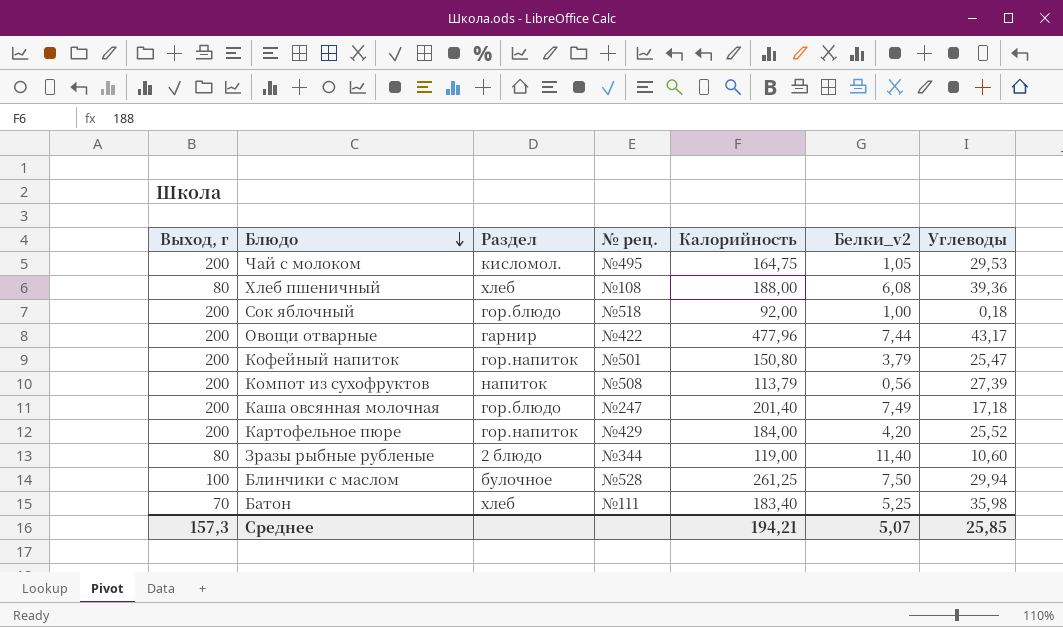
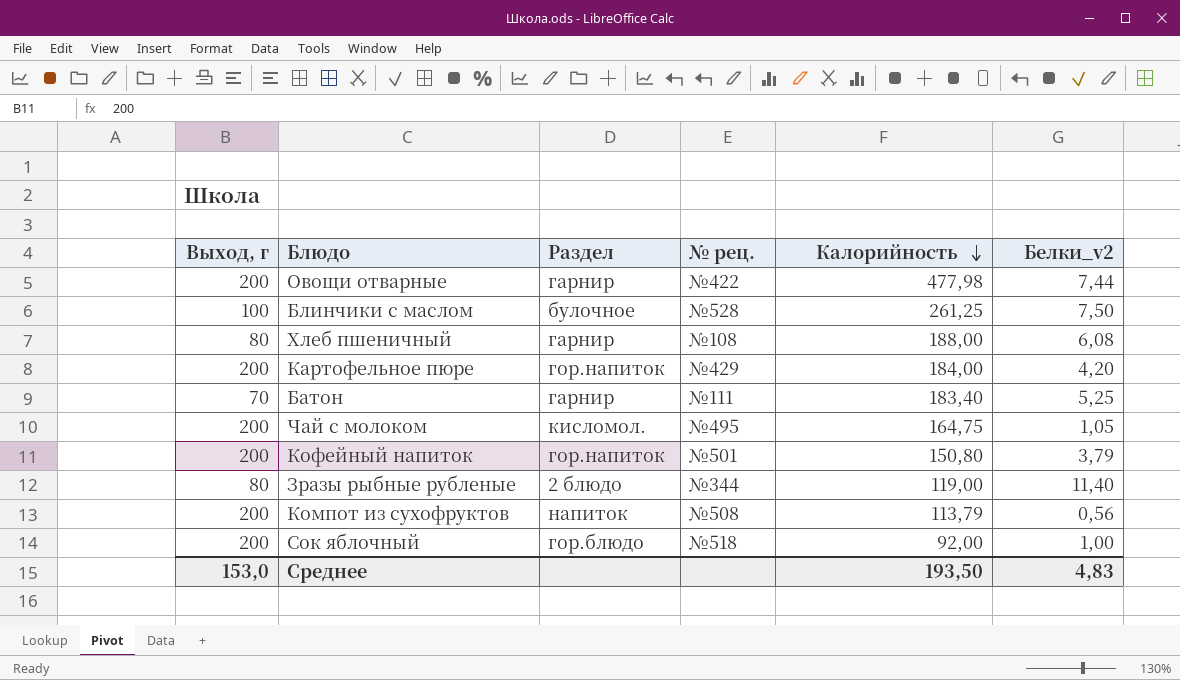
row order: Блюдо descending -> Калорийность descending
column Углеводы | position: 7 -> none
row Каша овсянная молочная: 200 | гор.блюдо | №247 | 201,40 | 7,49 | 17,18 -> none
Овощи отварные | Калорийность: 477,96 -> 477,98
Хлеб пшеничный | Раздел: хлеб -> гарнир
Батон | Раздел: хлеб -> гарнир
Среднее | Выход, г: 157,3 -> 153,0
Среднее | Калорийность: 194,21 -> 193,50
Среднее | Белки_v2: 5,07 -> 4,83

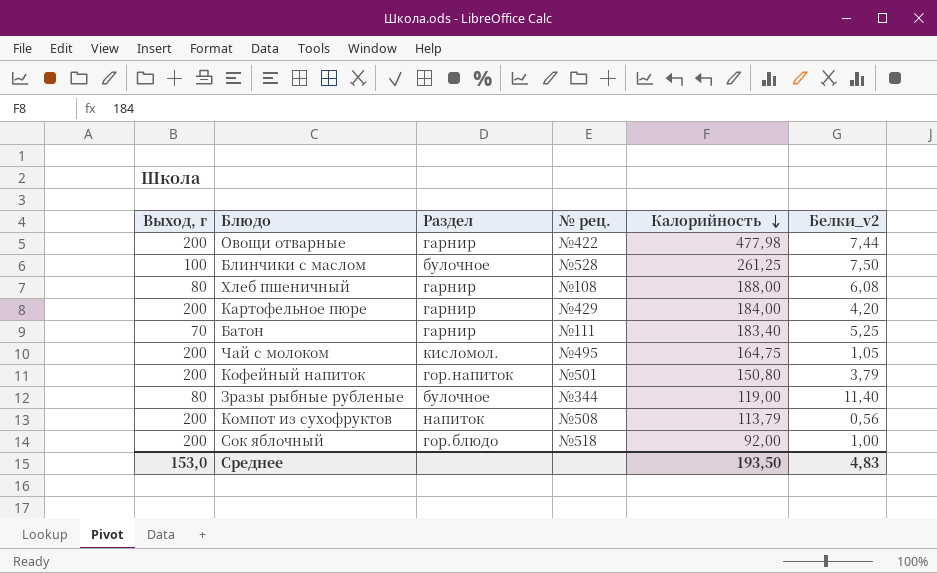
Картофельное пюре | Раздел: гор.напиток -> гарнир
Зразы рыбные рубленые | Раздел: 2 блюдо -> булочное

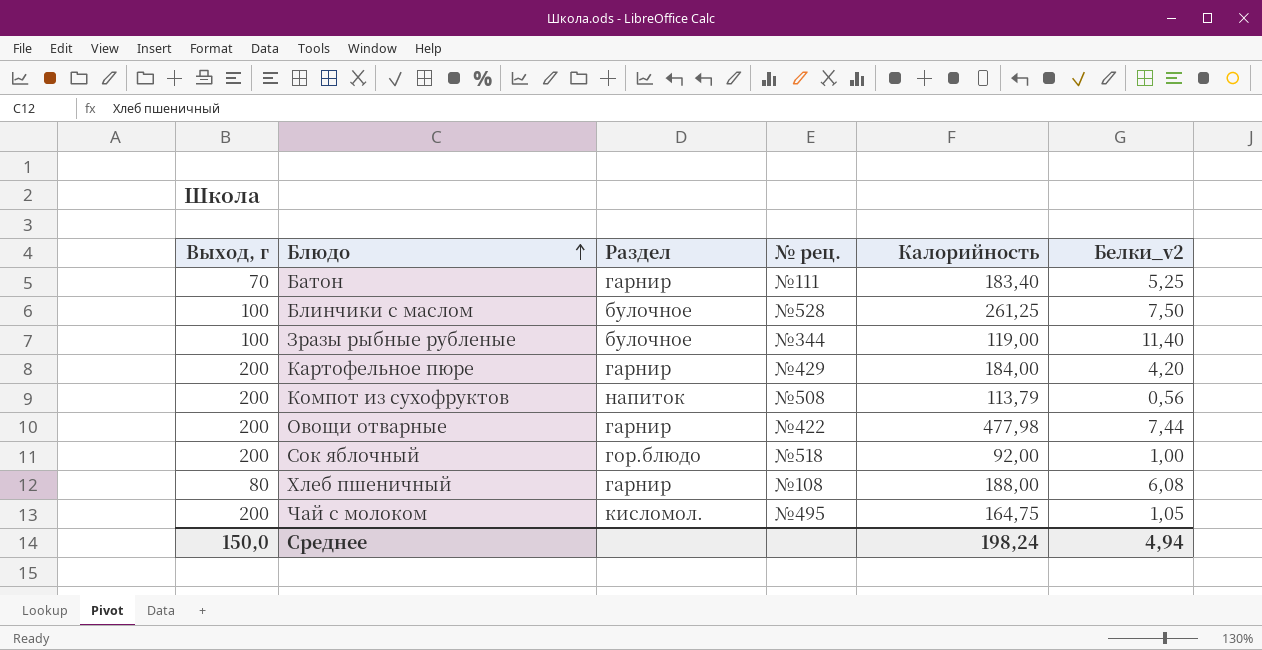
row order: Калорийность descending -> Блюдо ascending
row Кофейный напиток: 200 | гор.напиток | №501 | 150,80 | 3,79 -> none
Зразы рыбные рубленые | Выход, г: 80 -> 100
Среднее | Выход, г: 153,0 -> 150,0
Среднее | Калорийность: 193,50 -> 198,24
Среднее | Белки_v2: 4,83 -> 4,94

